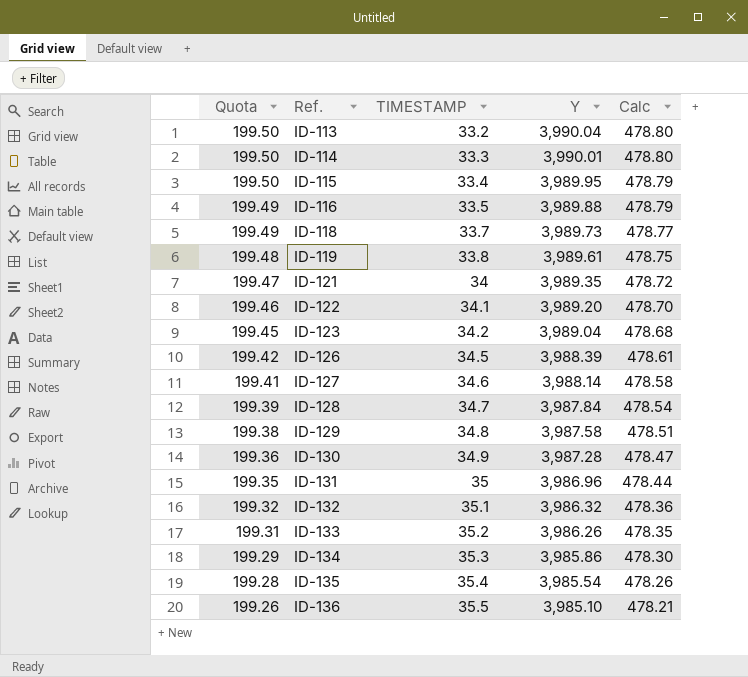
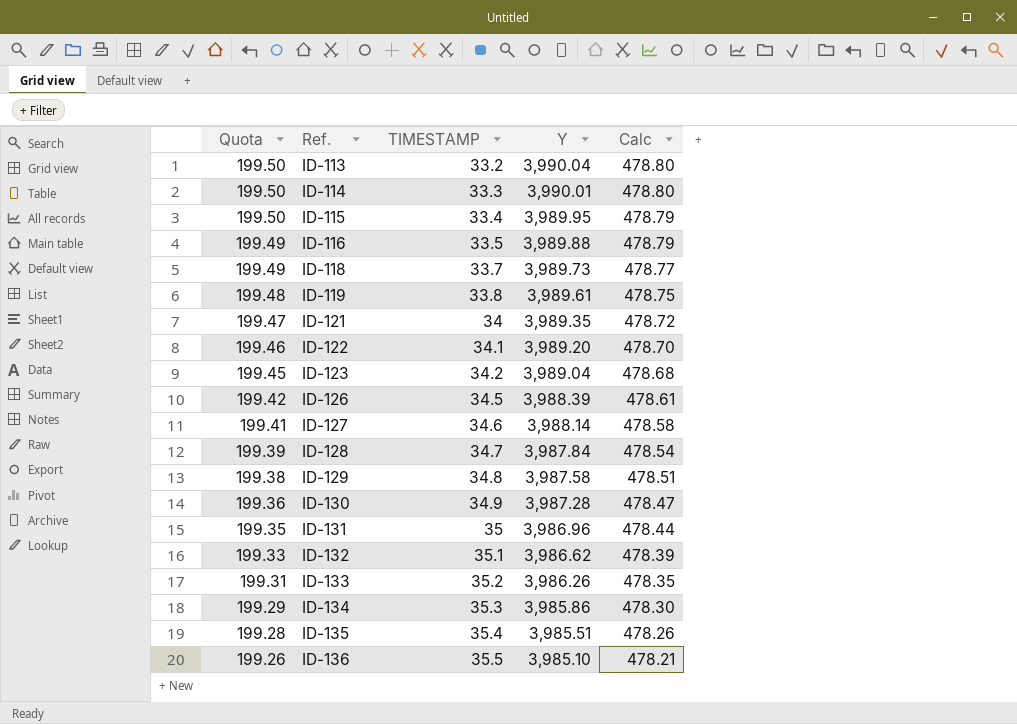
ID-132 | Quota: 199.32 -> 199.33
ID-132 | Y: 3,986.32 -> 3,986.62
ID-132 | Calc: 478.36 -> 478.39
ID-135 | Y: 3,985.54 -> 3,985.51

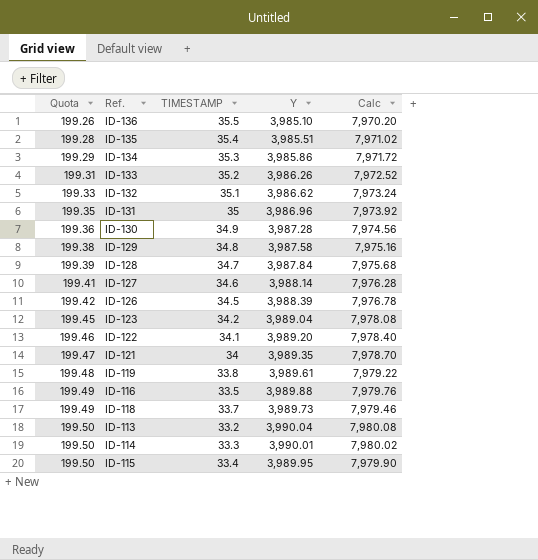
row order: Quota descending -> Quota ascending
column Calc | formula: [Y] * 0.12 -> [Y] * 2

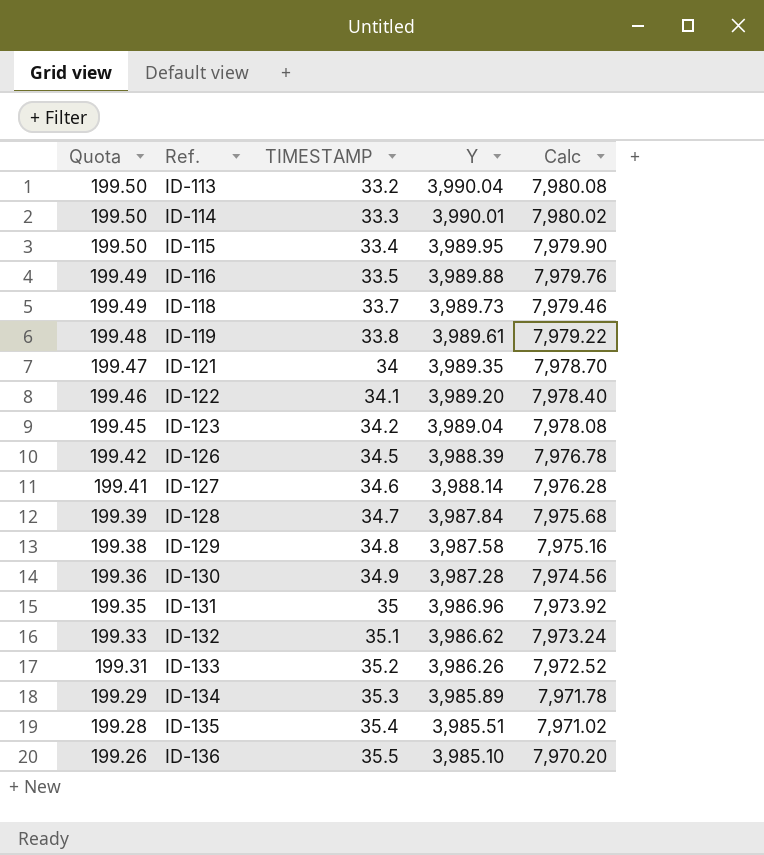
row order: Quota ascending -> Quota descending
ID-134 | Y: 3,985.86 -> 3,985.89
ID-134 | Calc: 7,971.72 -> 7,971.78

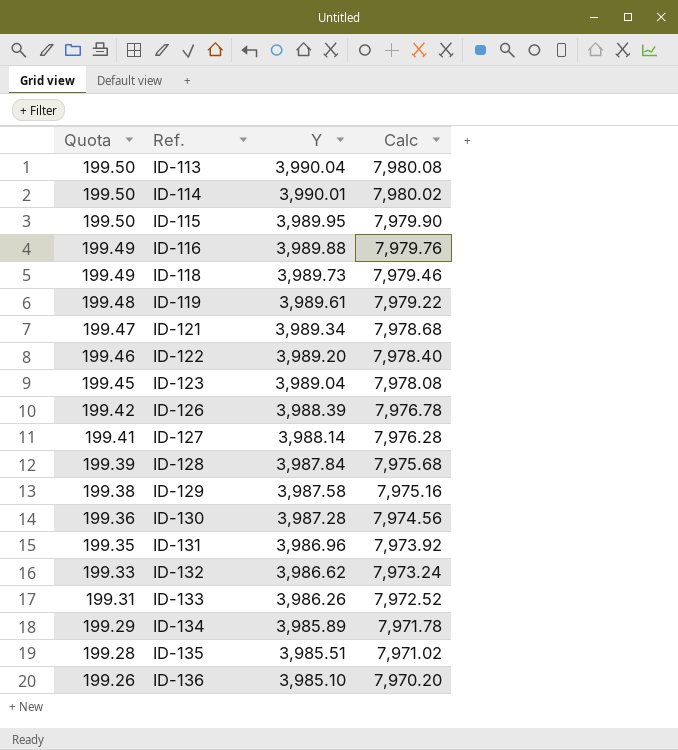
column TIMESTAMP | position: 3 -> none
ID-121 | Y: 3,989.35 -> 3,989.34
ID-121 | Calc: 7,978.70 -> 7,978.68

